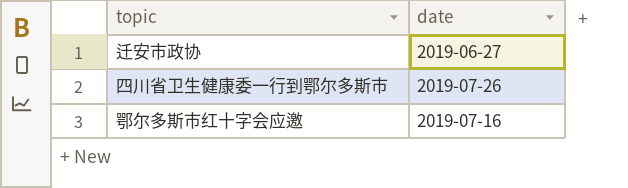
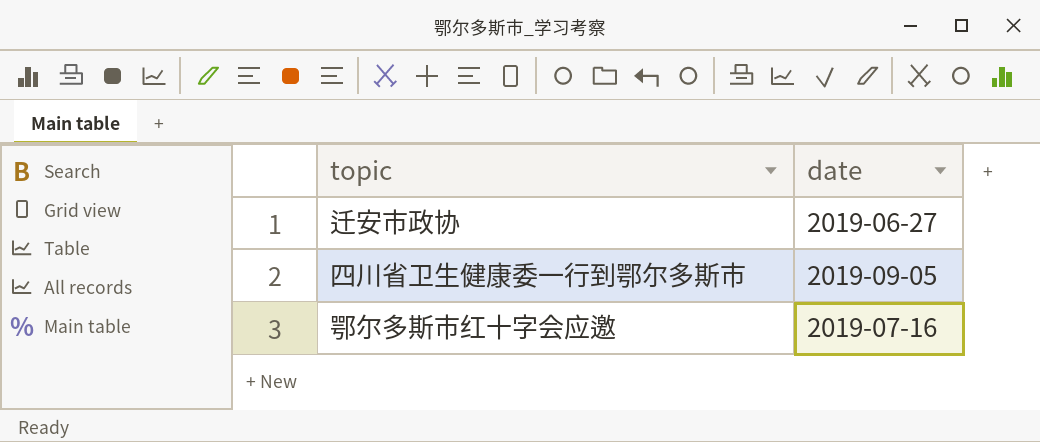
四川省卫生健康委一行到鄂尔多斯市 | date: 2019-07-26 -> 2019-09-05

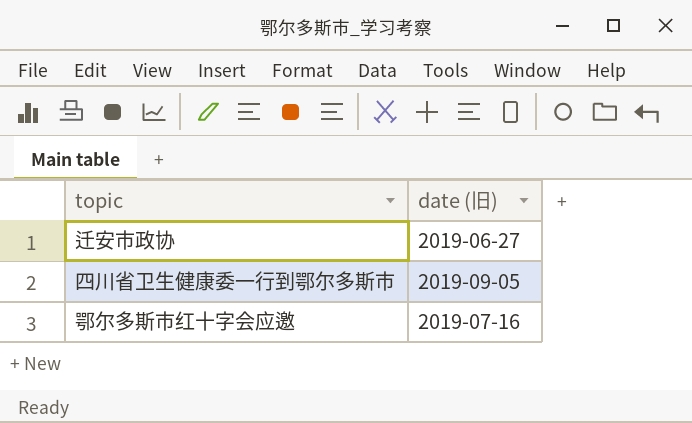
column name: date -> date (旧)

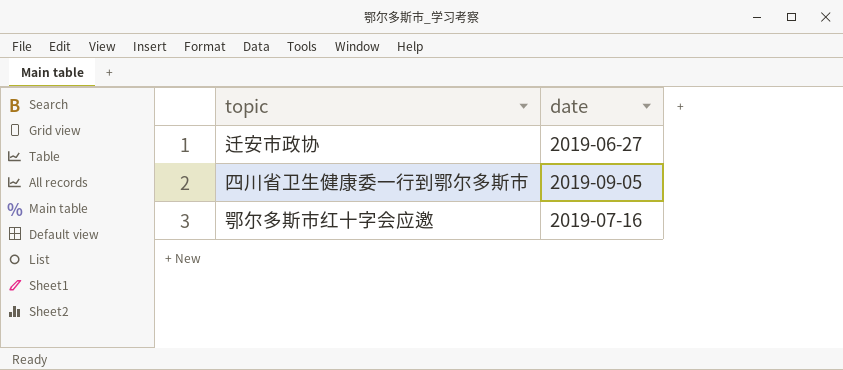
column name: date (旧) -> date

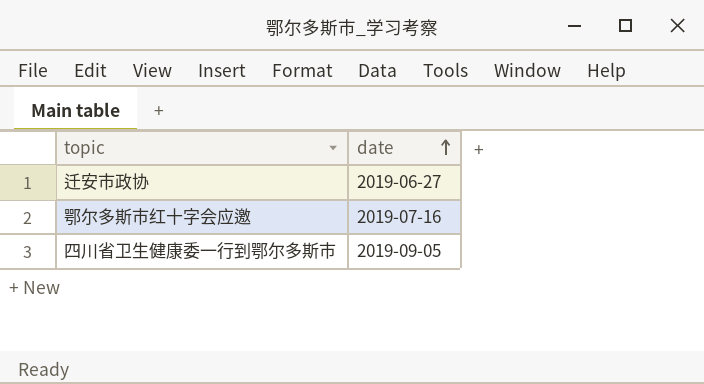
row order: none -> date ascending

